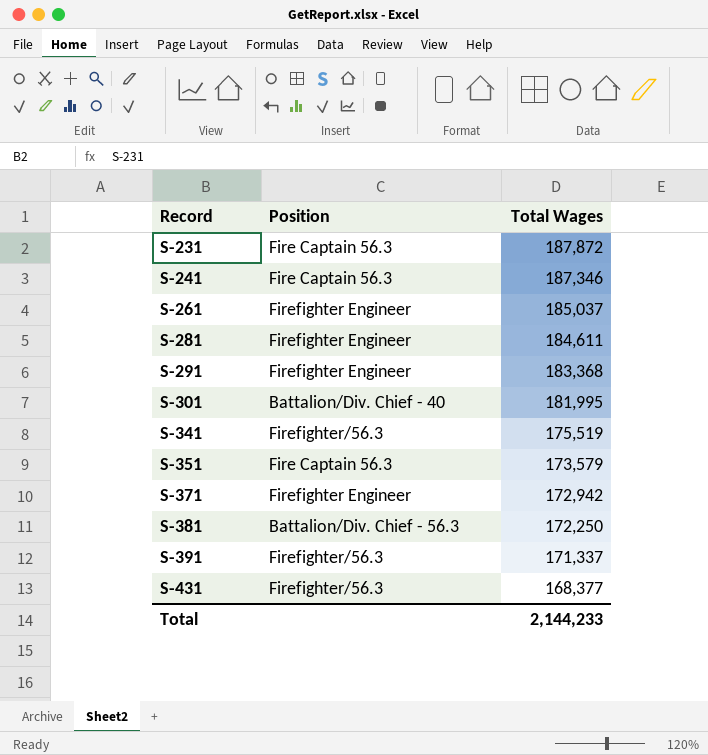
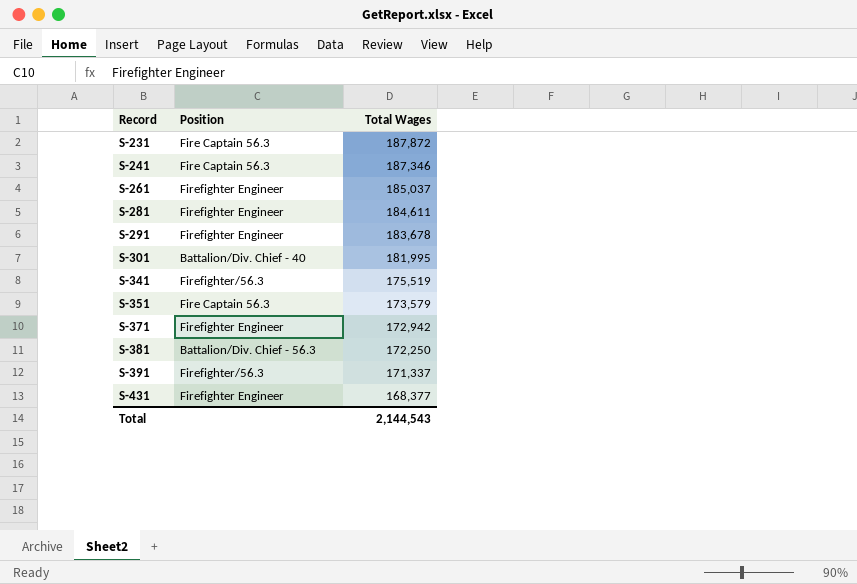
S-291 | Total Wages: 183,368 -> 183,678
S-431 | Position: Firefighter/56.3 -> Firefighter Engineer
Total | Total Wages: 2,144,233 -> 2,144,543

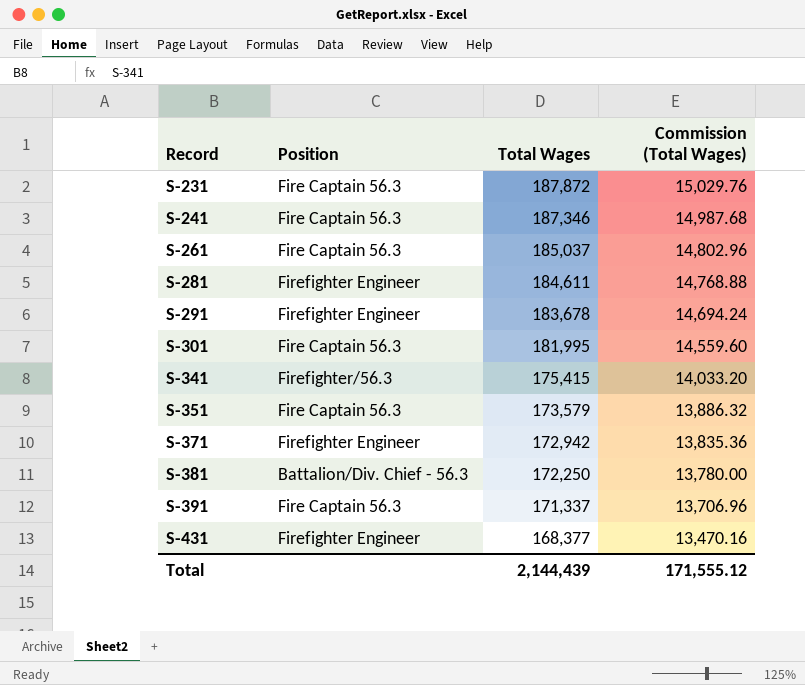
column Commission (Total Wages) | formula: none -> [Total Wages] * 0.08
S-261 | Position: Firefighter Engineer -> Fire Captain 56.3
S-301 | Position: Battalion/Div. Chief - 40 -> Fire Captain 56.3
S-341 | Total Wages: 175,519 -> 175,415
S-391 | Position: Firefighter/56.3 -> Fire Captain 56.3
Total | Total Wages: 2,144,543 -> 2,144,439

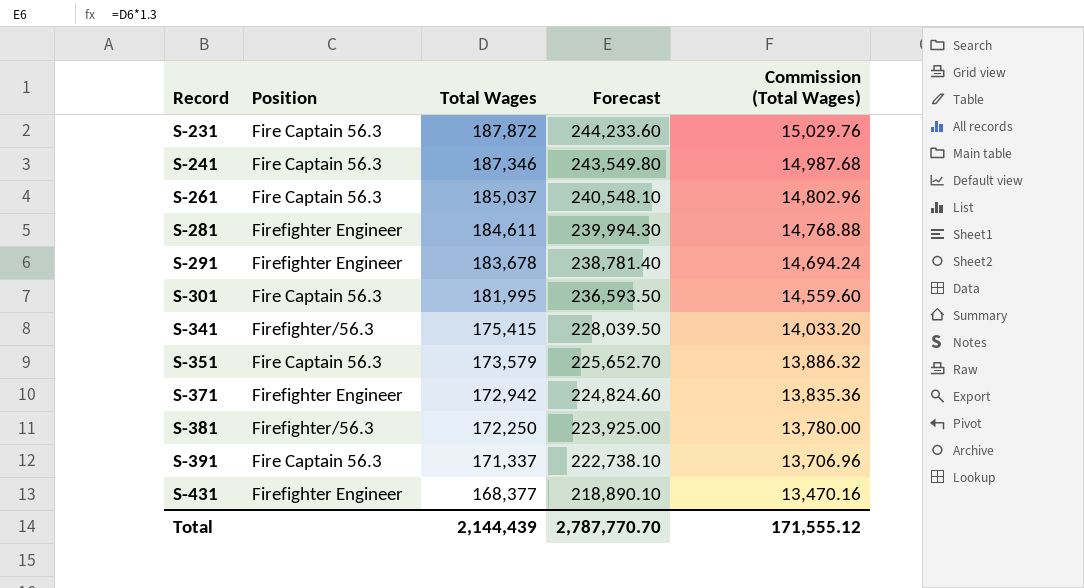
column Forecast | formula: none -> [Total Wages] * 1.3
S-381 | Position: Battalion/Div. Chief - 56.3 -> Firefighter/56.3

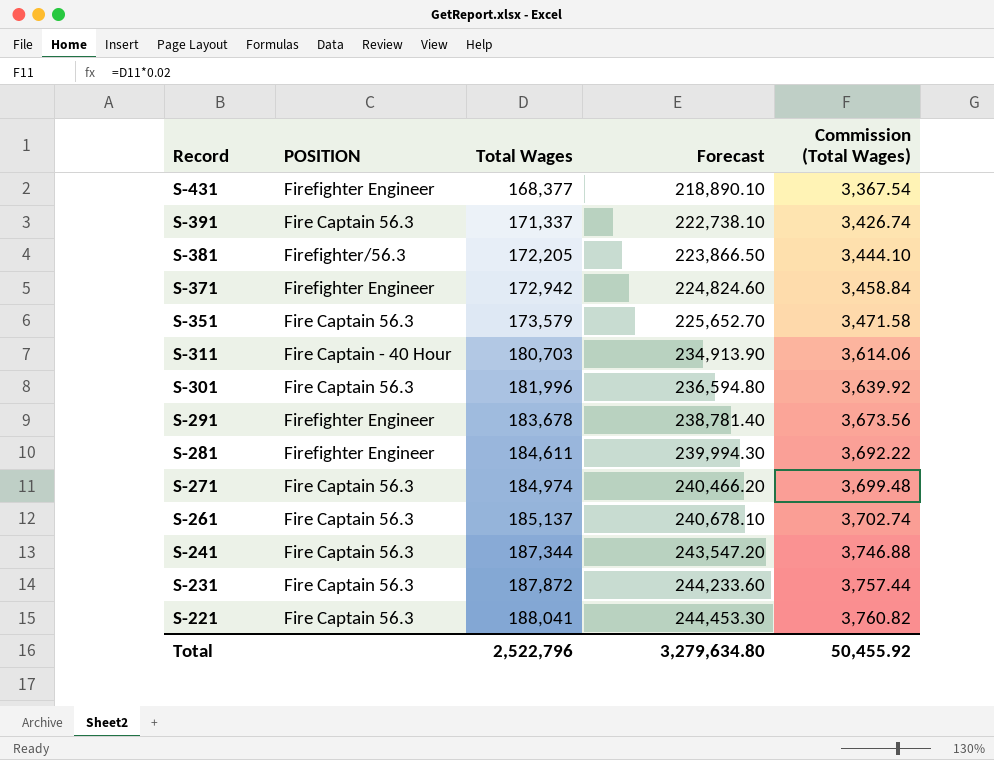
row order: Record ascending -> Record descending
column name: Position -> POSITION
column Commission (Total Wages) | formula: [Total Wages] * 0.08 -> [Total Wages] * 0.02
row S-341: Firefighter/56.3 | 175,415 | 228,039.50 | 14,033.20 -> none
S-381 | Total Wages: 172,250 -> 172,205
S-381 | Forecast: 223,925.00 -> 223,866.50
row S-311: none -> Fire Captain - 40 Hour | 180,703 | 234,913.90 | 3,614.06
S-301 | Total Wages: 181,995 -> 181,996
S-301 | Forecast: 236,593.50 -> 236,594.80
row S-271: none -> Fire Captain 56.3 | 184,974 | 240,466.20 | 3,699.48
S-261 | Total Wages: 185,037 -> 185,137
S-261 | Forecast: 240,548.10 -> 240,678.10
S-241 | Total Wages: 187,346 -> 187,344
S-241 | Forecast: 243,549.80 -> 243,547.20
row S-221: none -> Fire Captain 56.3 | 188,041 | 244,453.30 | 3,760.82
Total | Total Wages: 2,144,439 -> 2,522,796
Total | Forecast: 2,787,770.70 -> 3,279,634.80
Total | Commission (Total Wages): 171,555.12 -> 50,455.92

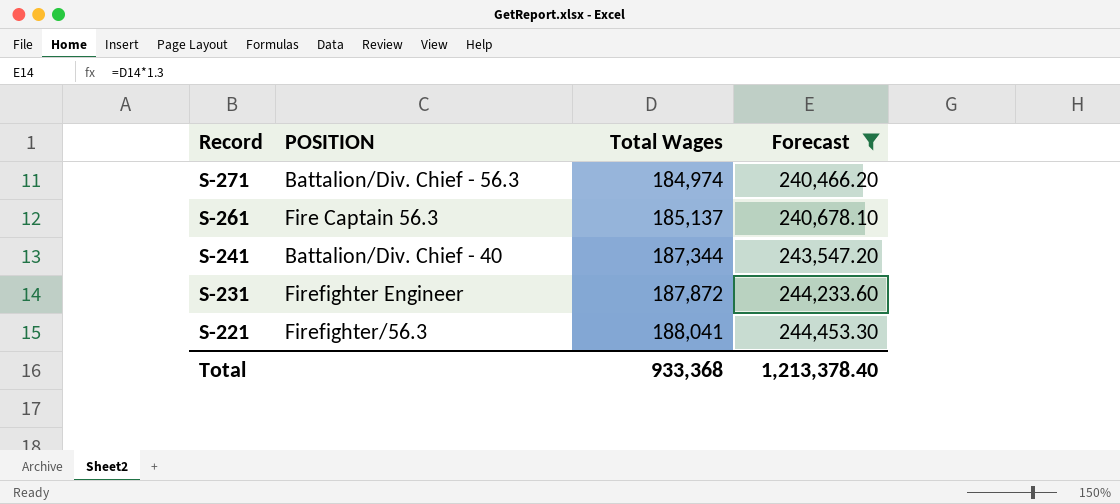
filter: none -> Forecast >= 240,466.20
column Commission (Total Wages) | formula: [Total Wages] * 0.02 -> none
S-271 | POSITION: Fire Captain 56.3 -> Battalion/Div. Chief - 56.3
S-241 | POSITION: Fire Captain 56.3 -> Battalion/Div. Chief - 40
S-231 | POSITION: Fire Captain 56.3 -> Firefighter Engineer
S-221 | POSITION: Fire Captain 56.3 -> Firefighter/56.3
Total | Total Wages: 2,522,796 -> 933,368
Total | Forecast: 3,279,634.80 -> 1,213,378.40

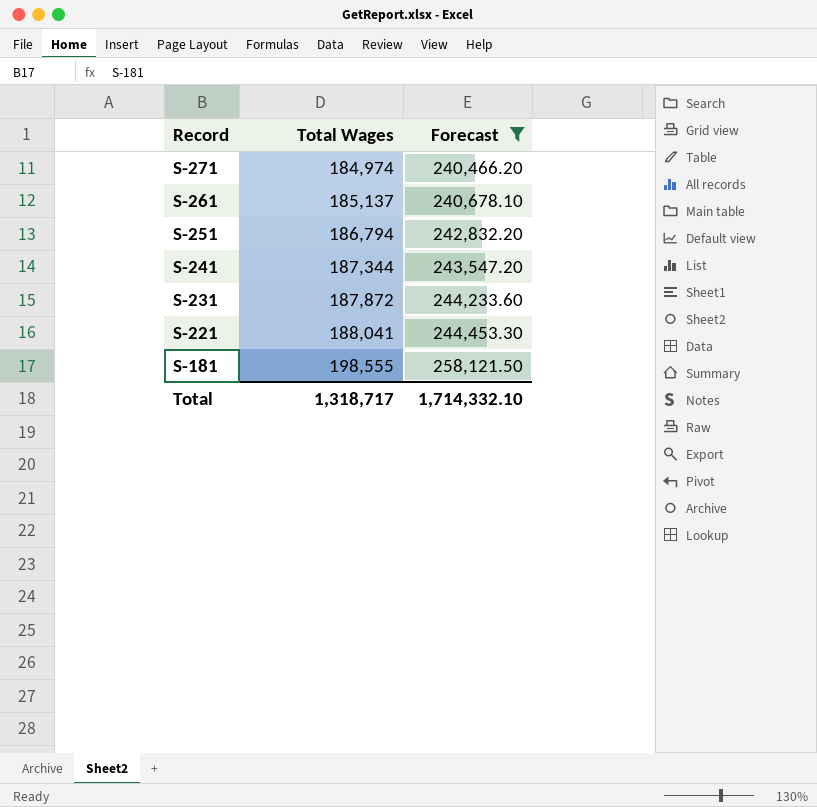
column POSITION | position: 2 -> none
row S-251: none -> 186,794 | 242,832.20
row S-181: none -> 198,555 | 258,121.50
Total | Total Wages: 933,368 -> 1,318,717
Total | Forecast: 1,213,378.40 -> 1,714,332.10

